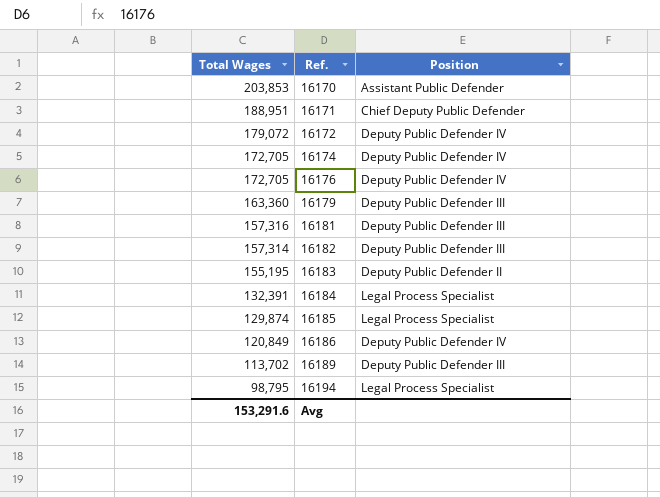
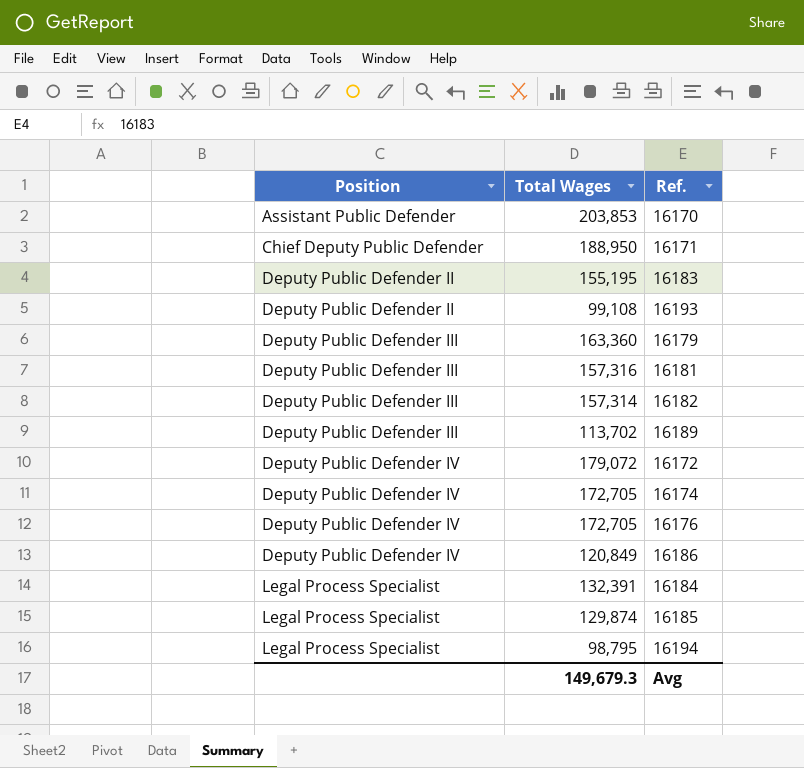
row order: Total Wages descending -> Position ascending
column Position | position: 3 -> 1
16171 | Total Wages: 188,951 -> 188,950
row 16193: none -> Deputy Public Defender II | 99,108
Avg | Total Wages: 153,291.6 -> 149,679.3

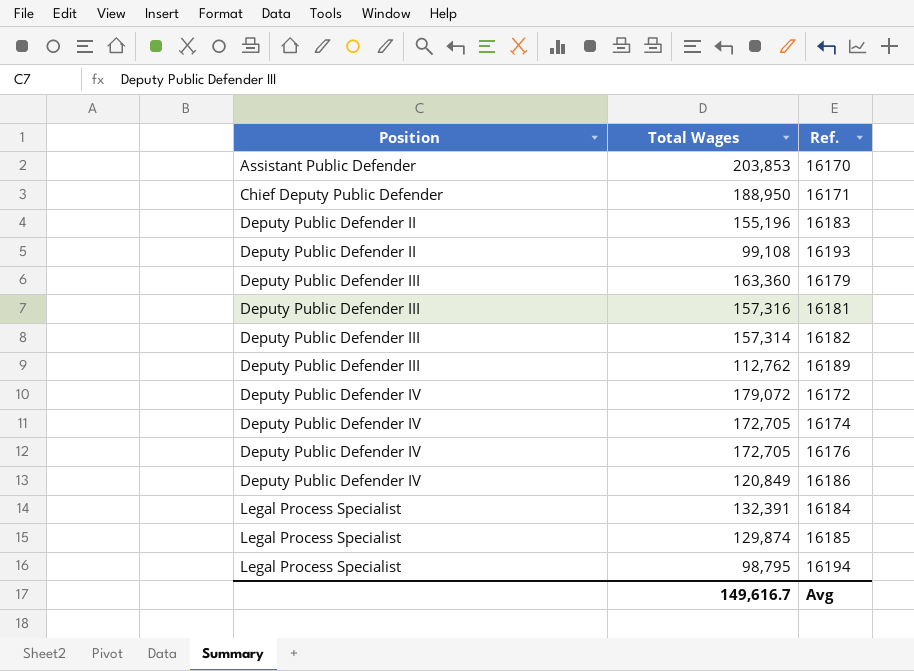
16183 | Total Wages: 155,195 -> 155,196
16189 | Total Wages: 113,702 -> 112,762
Avg | Total Wages: 149,679.3 -> 149,616.7

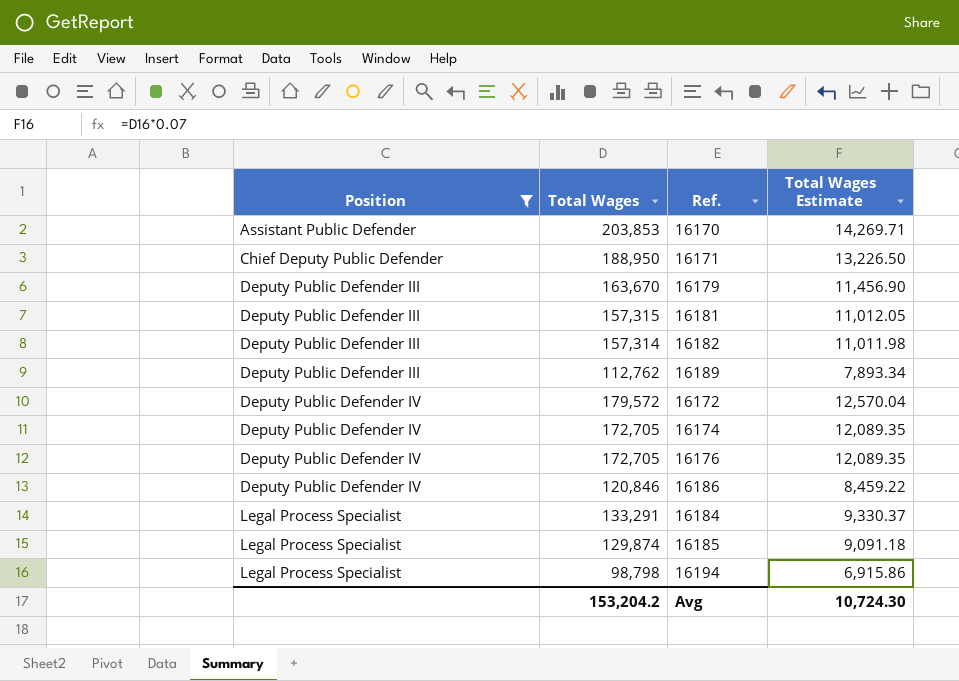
filter: none -> Position != Deputy Public Defender II
column Total Wages Estimate | formula: none -> [Total Wages] * 0.07
16179 | Total Wages: 163,360 -> 163,670
16181 | Total Wages: 157,316 -> 157,315
16172 | Total Wages: 179,072 -> 179,572
16186 | Total Wages: 120,849 -> 120,846
16184 | Total Wages: 132,391 -> 133,291
16194 | Total Wages: 98,795 -> 98,798
Avg | Total Wages: 149,616.7 -> 153,204.2

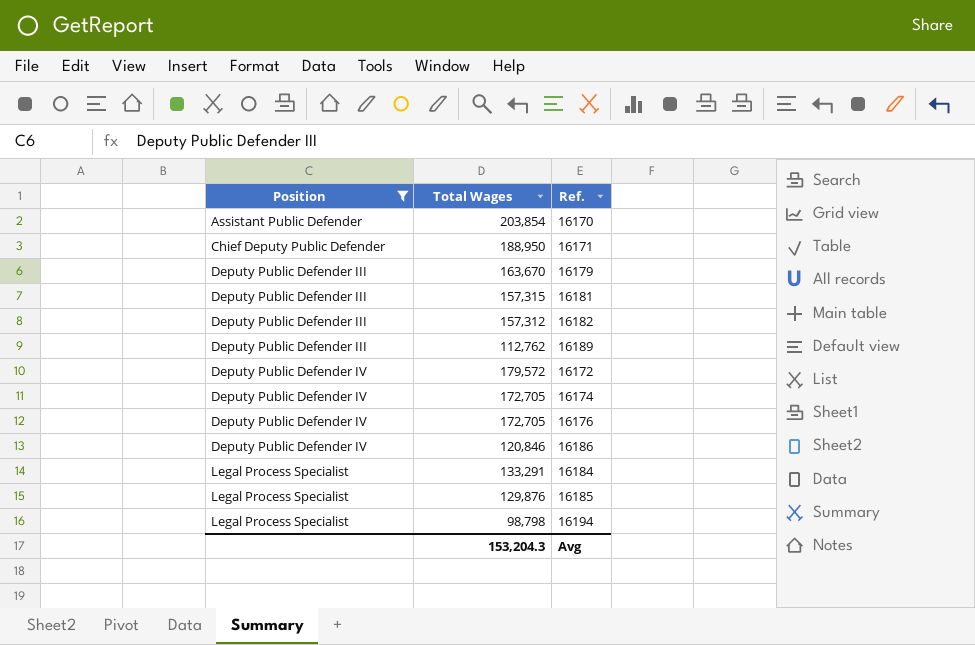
column Total Wages Estimate | formula: [Total Wages] * 0.07 -> none
16170 | Total Wages: 203,853 -> 203,854
16182 | Total Wages: 157,314 -> 157,312
16185 | Total Wages: 129,874 -> 129,876
Avg | Total Wages: 153,204.2 -> 153,204.3

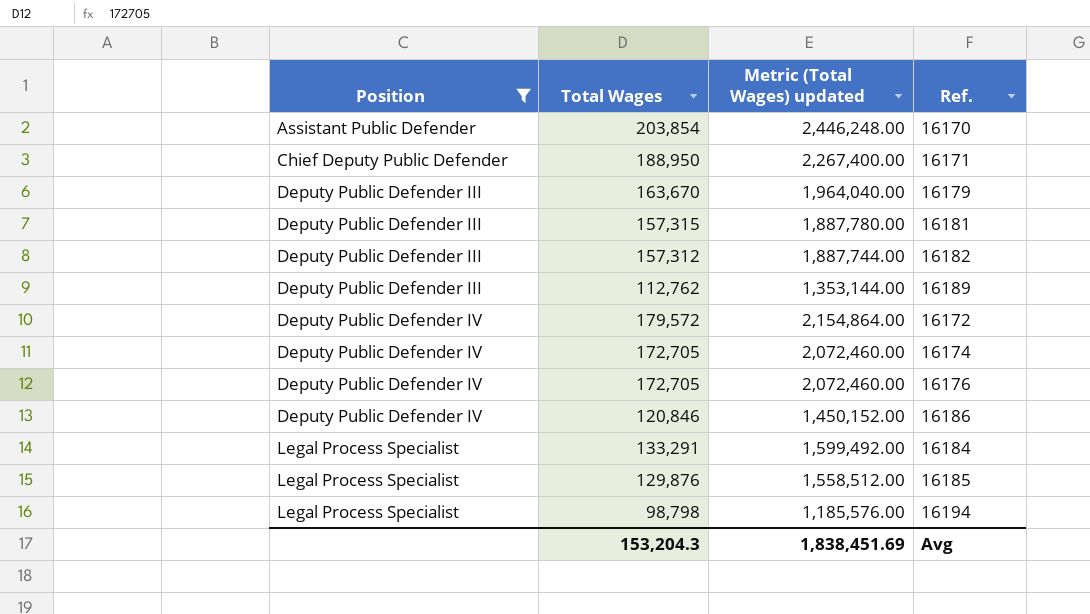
column Metric (Total Wages) updated | formula: none -> [Total Wages] * 12

